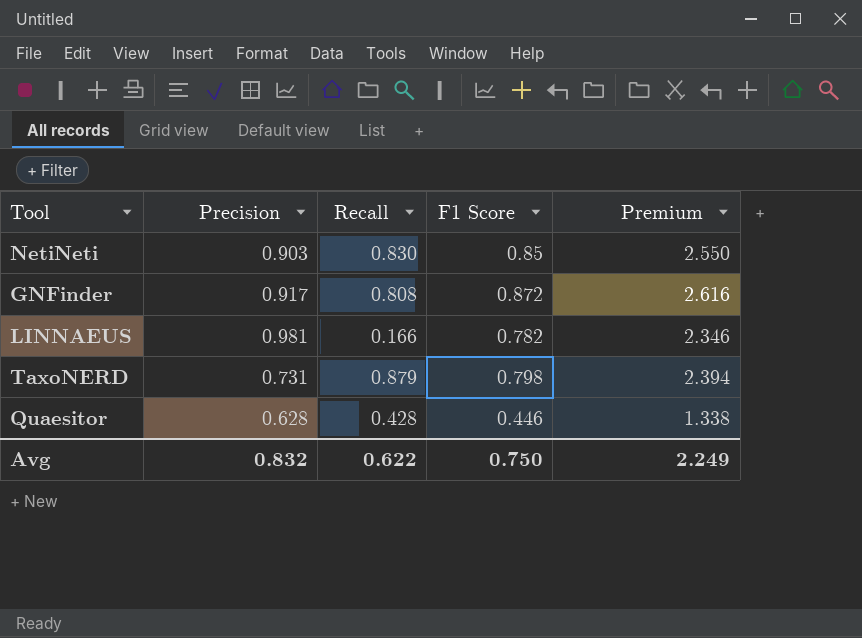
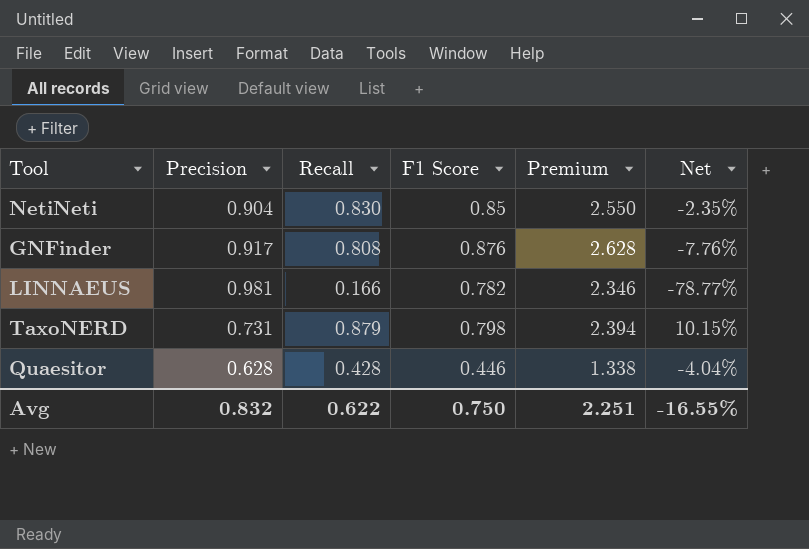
column Net | formula: none -> ([Recall] - [F1 Score]) / [F1 Score]
NetiNeti | Precision: 0.903 -> 0.904
GNFinder | F1 Score: 0.872 -> 0.876
GNFinder | Premium: 2.616 -> 2.628
Avg | Premium: 2.249 -> 2.251

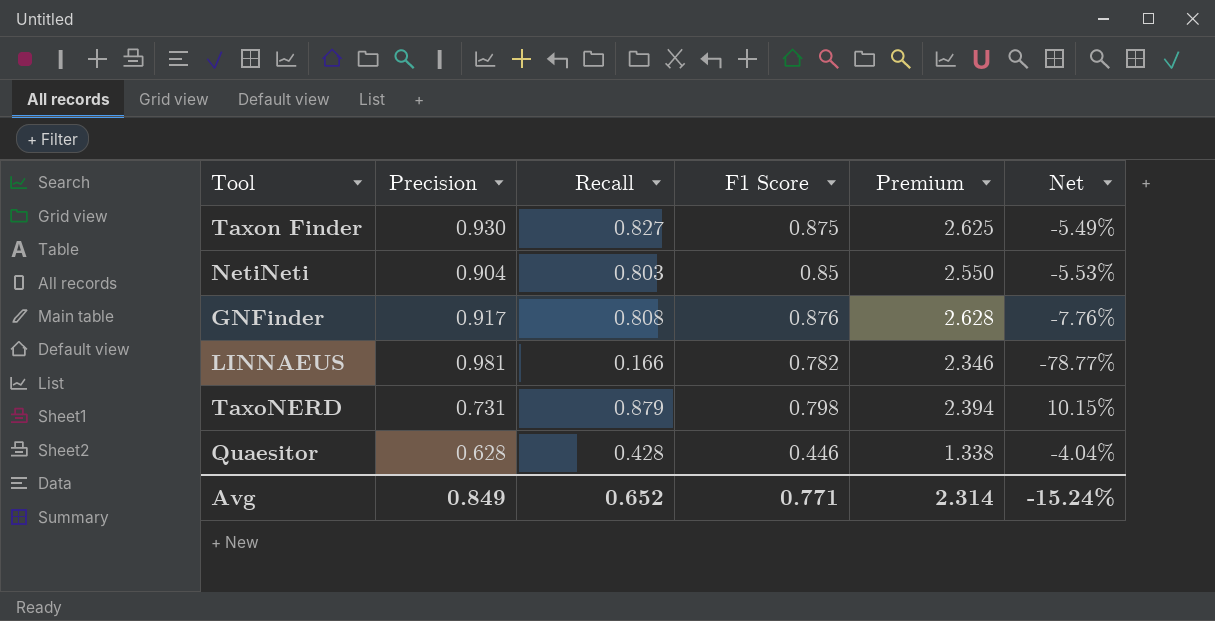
row Taxon Finder: none -> 0.930 | 0.827 | 0.875 | 2.625 | -5.49%
NetiNeti | Recall: 0.830 -> 0.803
NetiNeti | Net: -2.35% -> -5.53%
Avg | Precision: 0.832 -> 0.849
Avg | Recall: 0.622 -> 0.652
Avg | F1 Score: 0.750 -> 0.771
Avg | Premium: 2.251 -> 2.314
Avg | Net: -16.55% -> -15.24%

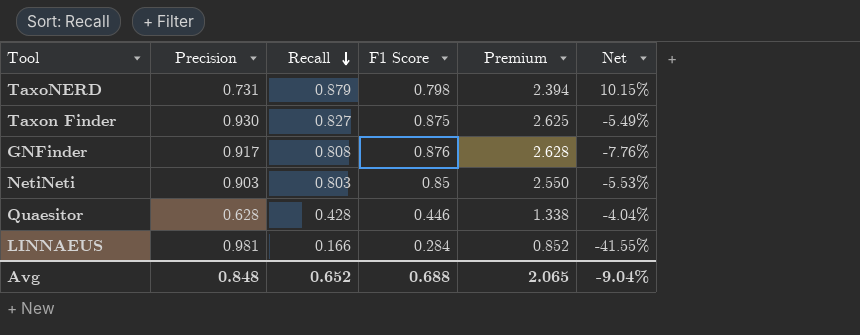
row order: none -> Recall descending
NetiNeti | Precision: 0.904 -> 0.903
LINNAEUS | F1 Score: 0.782 -> 0.284
LINNAEUS | Premium: 2.346 -> 0.852
LINNAEUS | Net: -78.77% -> -41.55%
Avg | Precision: 0.849 -> 0.848
Avg | F1 Score: 0.771 -> 0.688
Avg | Premium: 2.314 -> 2.065
Avg | Net: -15.24% -> -9.04%

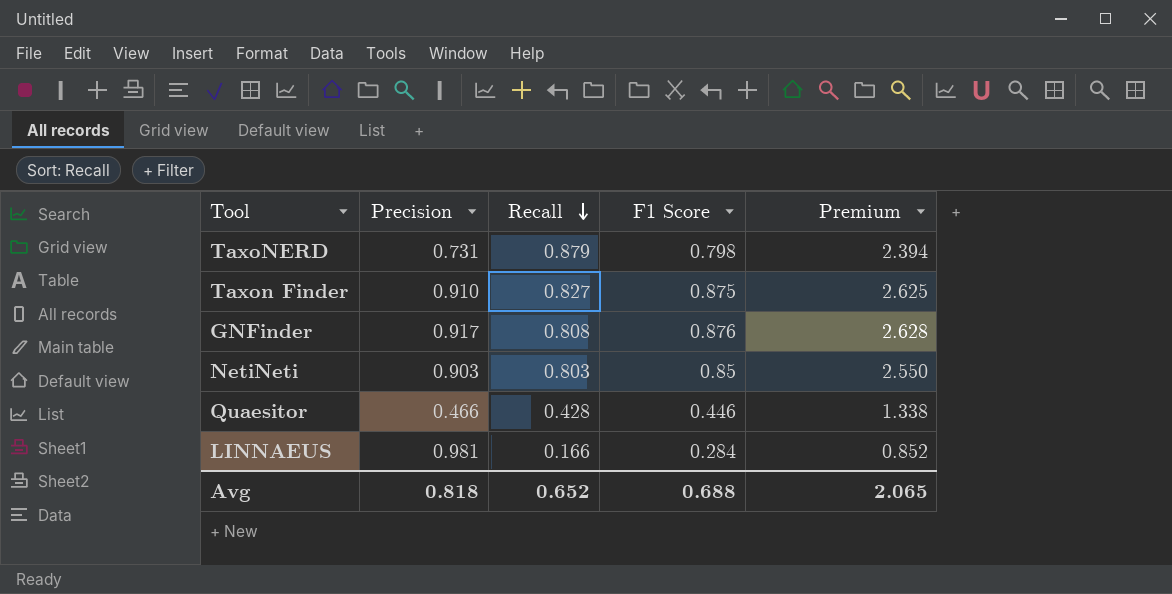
column Net | formula: ([Recall] - [F1 Score]) / [F1 Score] -> none
Taxon Finder | Precision: 0.930 -> 0.910
Quaesitor | Precision: 0.628 -> 0.466
Avg | Precision: 0.848 -> 0.818

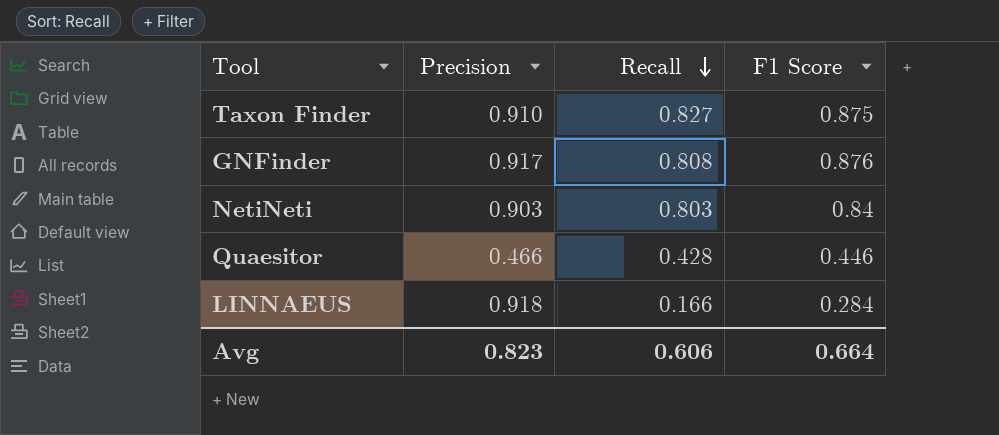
column Premium | formula: [F1 Score] * 3 -> none
row TaxoNERD: 0.731 | 0.879 | 0.798 | 2.394 -> none
NetiNeti | F1 Score: 0.85 -> 0.84
LINNAEUS | Precision: 0.981 -> 0.918
Avg | Precision: 0.818 -> 0.823
Avg | Recall: 0.652 -> 0.606
Avg | F1 Score: 0.688 -> 0.664

